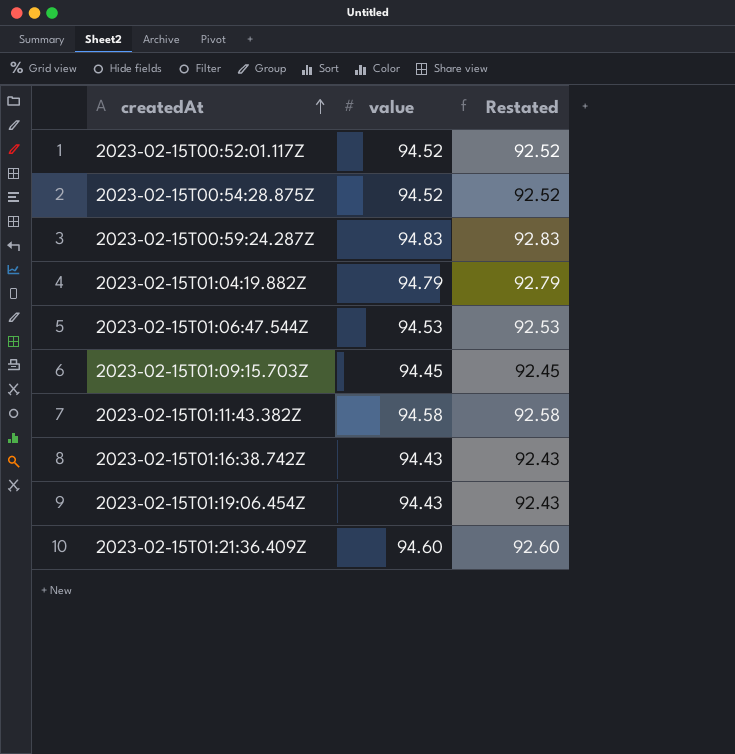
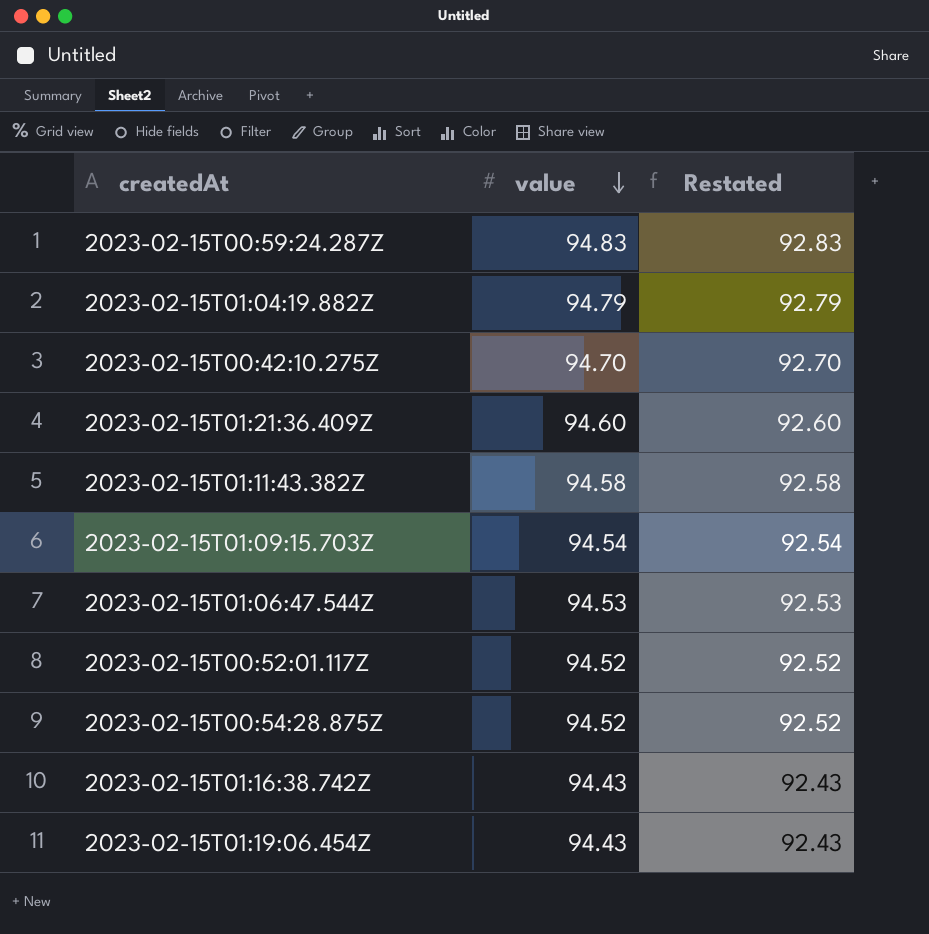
row order: createdAt ascending -> value descending
row 2023-02-15T00:42:10.275Z: none -> 94.70 | 92.70
2023-02-15T01:09:15.703Z | value: 94.45 -> 94.54
2023-02-15T01:09:15.703Z | Restated: 92.45 -> 92.54

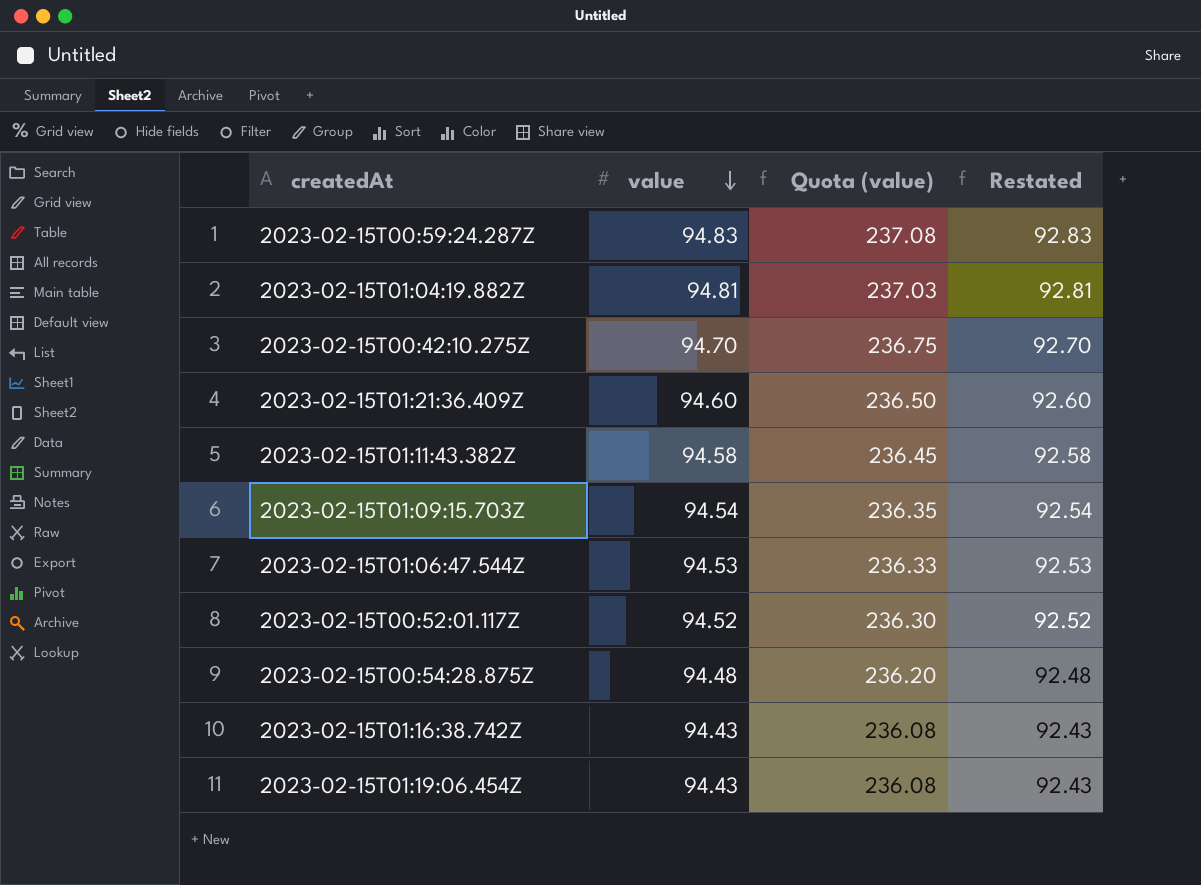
column Quota (value) | formula: none -> [value] * 2.5
2023-02-15T01:04:19.882Z | value: 94.79 -> 94.81
2023-02-15T01:04:19.882Z | Restated: 92.79 -> 92.81
2023-02-15T00:54:28.875Z | value: 94.52 -> 94.48
2023-02-15T00:54:28.875Z | Restated: 92.52 -> 92.48

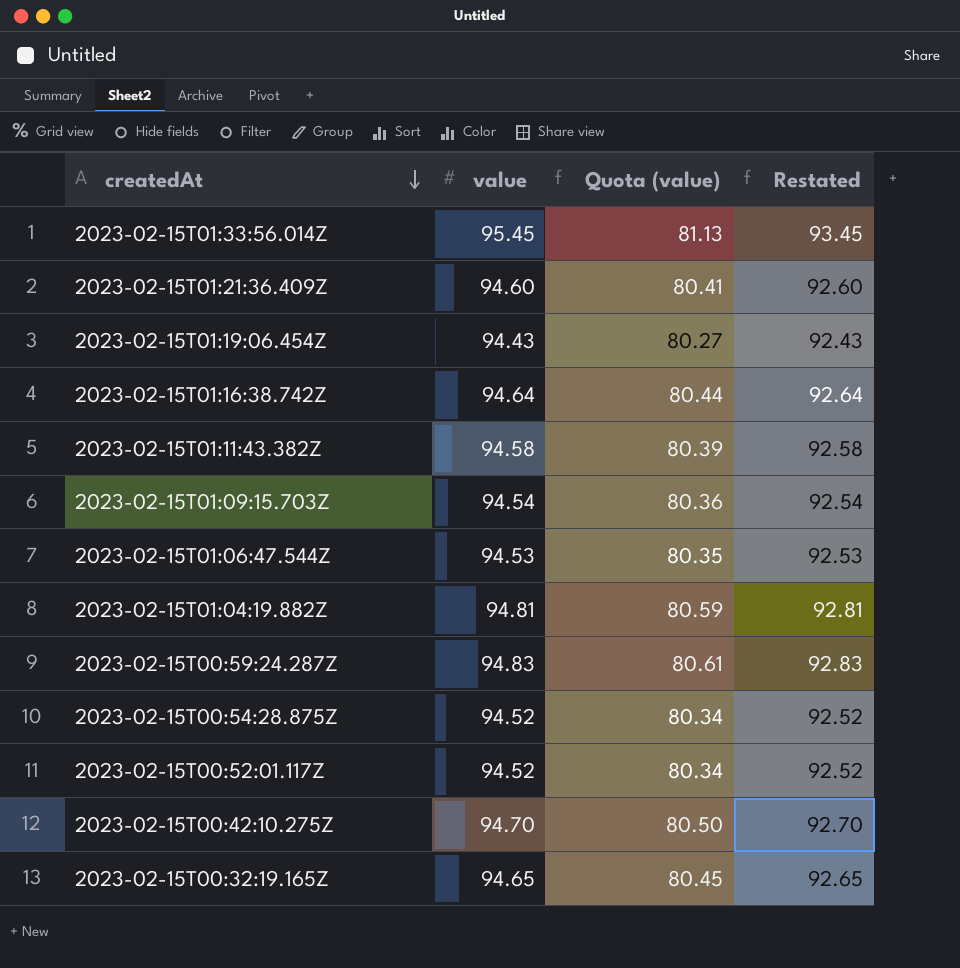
row order: value descending -> createdAt descending
column Quota (value) | formula: [value] * 2.5 -> [value] * 0.85
row 2023-02-15T01:33:56.014Z: none -> 95.45 | 81.13 | 93.45
2023-02-15T01:16:38.742Z | value: 94.43 -> 94.64
2023-02-15T01:16:38.742Z | Restated: 92.43 -> 92.64
2023-02-15T00:54:28.875Z | value: 94.48 -> 94.52
2023-02-15T00:54:28.875Z | Restated: 92.48 -> 92.52
row 2023-02-15T00:32:19.165Z: none -> 94.65 | 80.45 | 92.65

